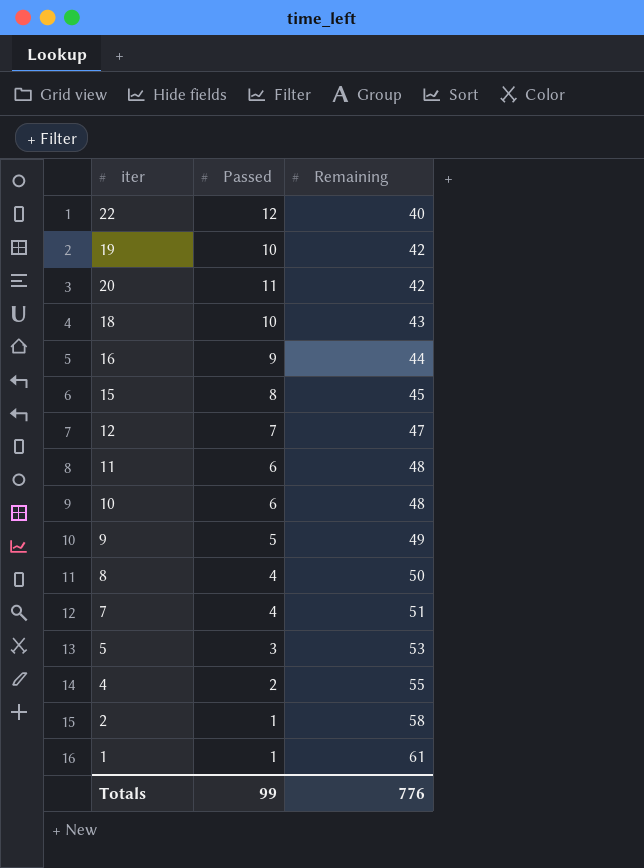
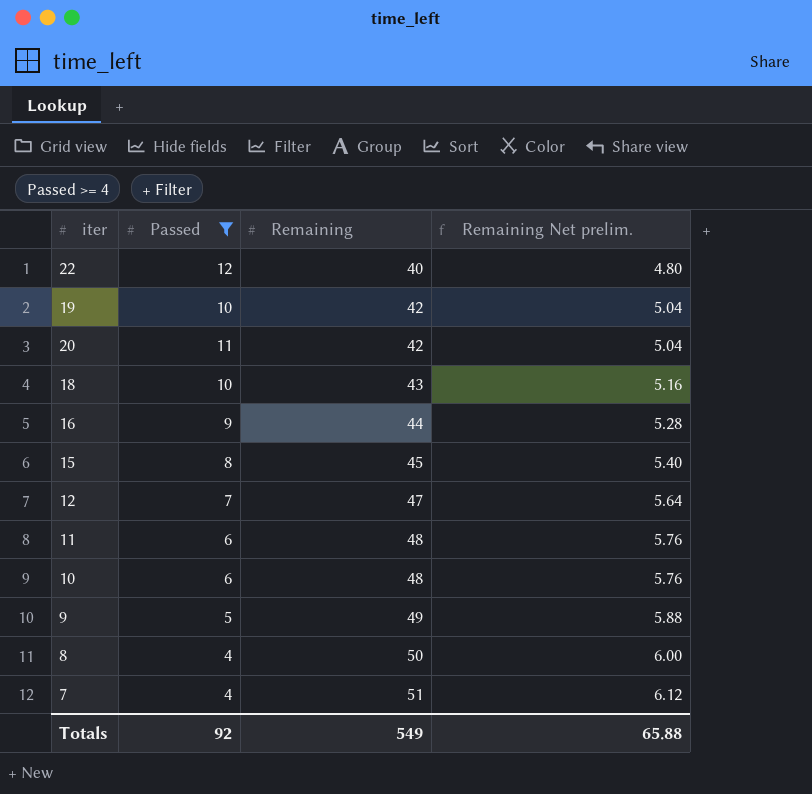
filter: none -> Passed >= 4
column Remaining Net prelim. | formula: none -> [Remaining] * 0.12
Totals | Passed: 99 -> 92
Totals | Remaining: 776 -> 549

